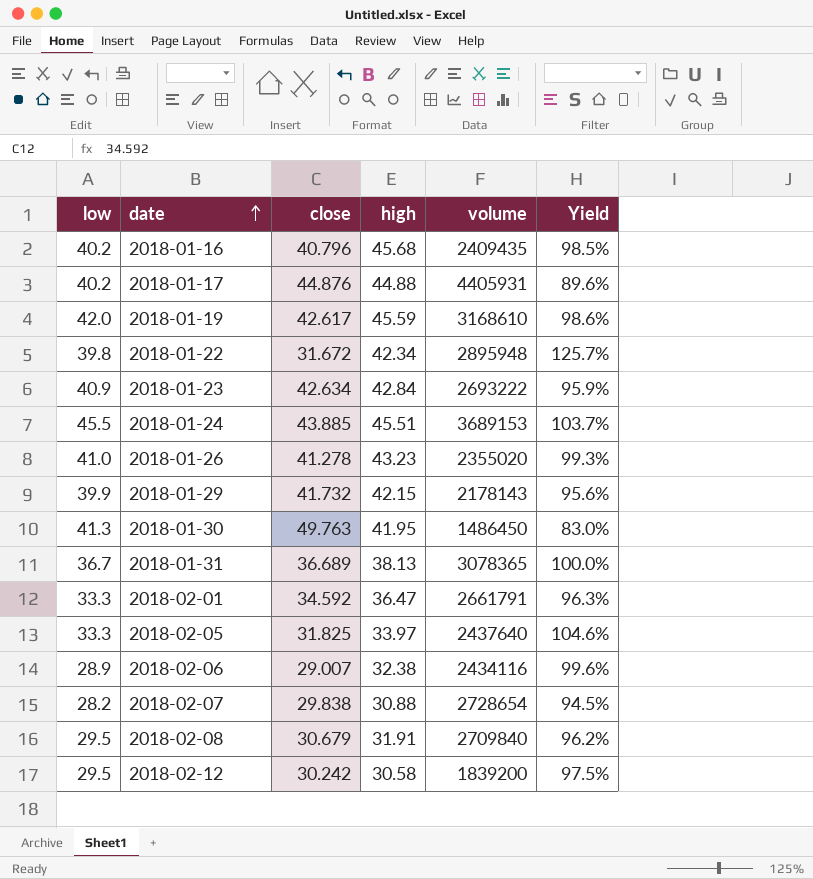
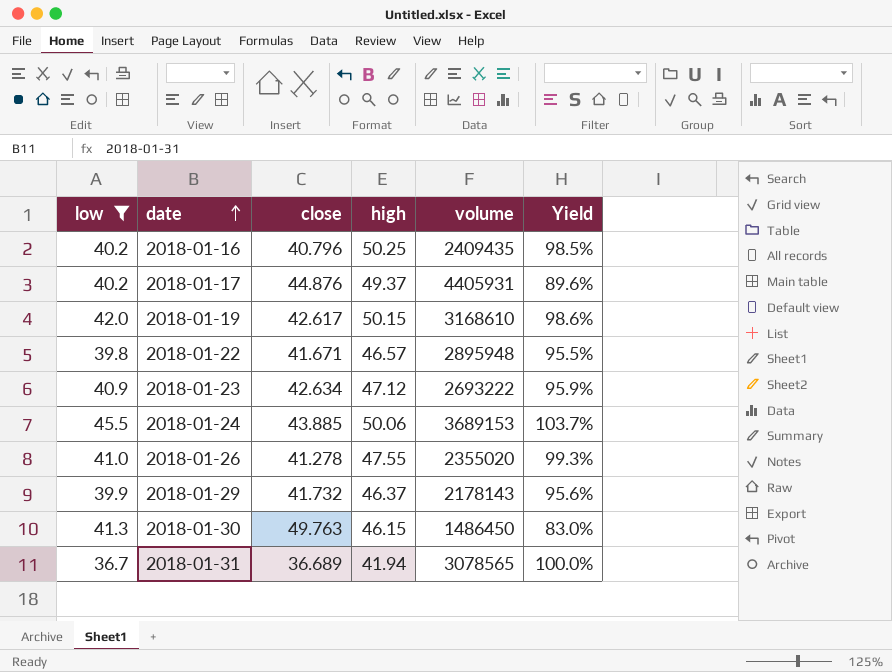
filter: none -> low >= 36.7
2018-01-16 | high: 45.68 -> 50.25
2018-01-17 | high: 44.88 -> 49.37
2018-01-19 | high: 45.59 -> 50.15
2018-01-22 | close: 31.672 -> 41.671
2018-01-22 | high: 42.34 -> 46.57
2018-01-22 | Yield: 125.7% -> 95.5%
2018-01-23 | high: 42.84 -> 47.12
2018-01-24 | high: 45.51 -> 50.06
2018-01-26 | high: 43.23 -> 47.55
2018-01-29 | high: 42.15 -> 46.37
2018-01-30 | high: 41.95 -> 46.15
2018-01-31 | high: 38.13 -> 41.94
2018-01-31 | volume: 3078365 -> 3078565

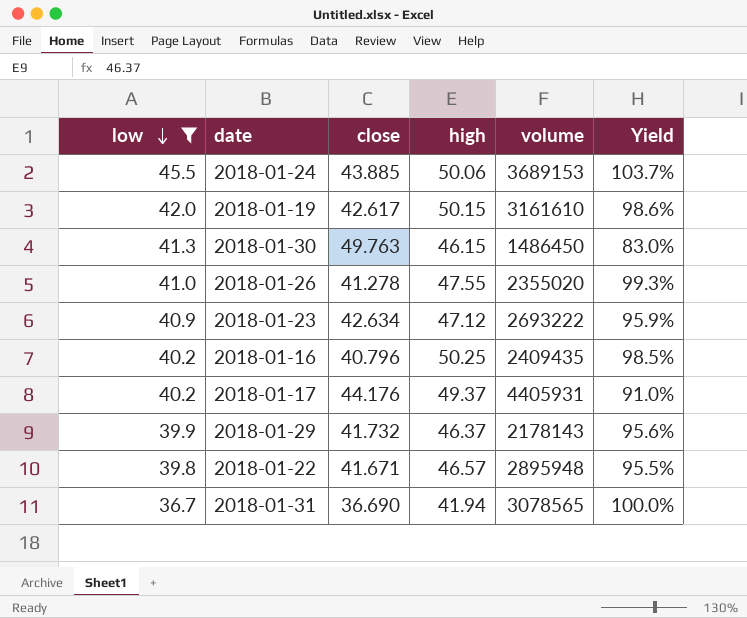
row order: date ascending -> low descending
2018-01-19 | volume: 3168610 -> 3161610
2018-01-17 | close: 44.876 -> 44.176
2018-01-17 | Yield: 89.6% -> 91.0%
2018-01-31 | close: 36.689 -> 36.690

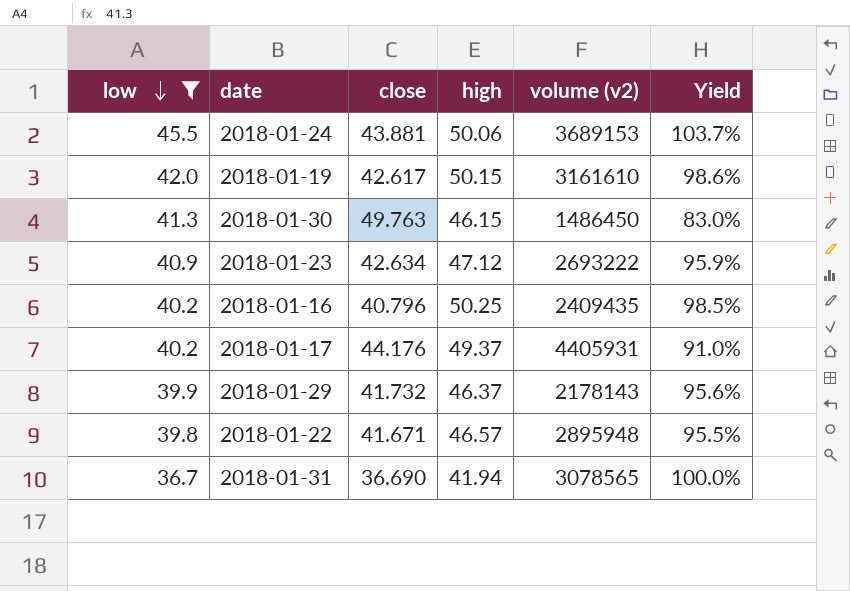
column name: volume -> volume (v2)
row 2018-01-26: 41.0 | 41.278 | 47.55 | 2355020 | 99.3% -> none
2018-01-24 | close: 43.885 -> 43.881

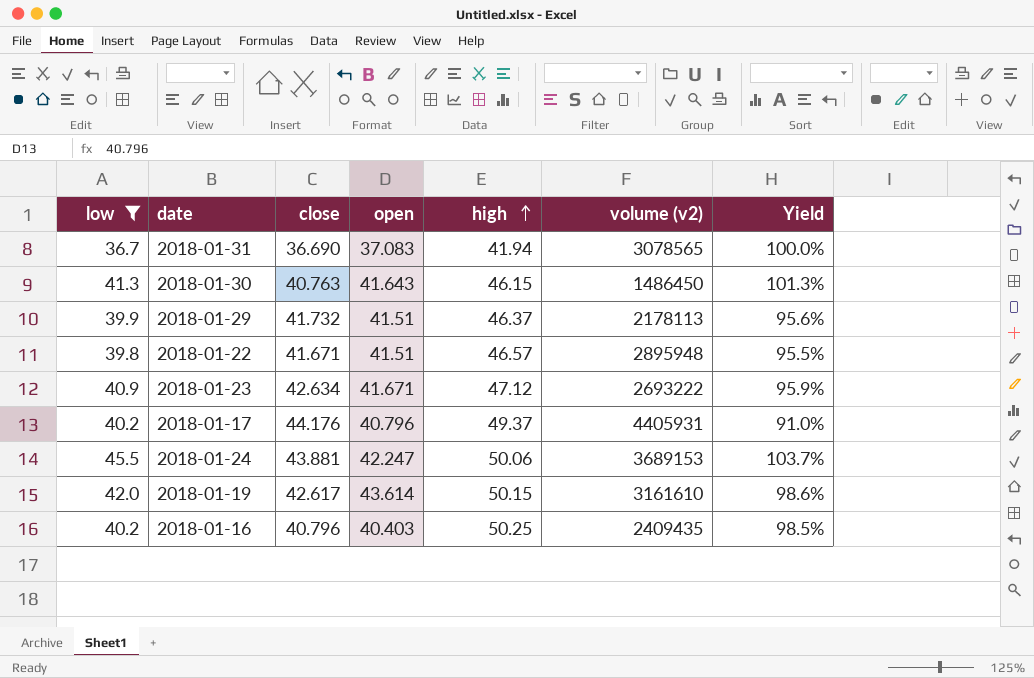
row order: low descending -> high ascending
column open | position: none -> 4
2018-01-30 | close: 49.763 -> 40.763
2018-01-30 | Yield: 83.0% -> 101.3%
2018-01-29 | volume (v2): 2178143 -> 2178113

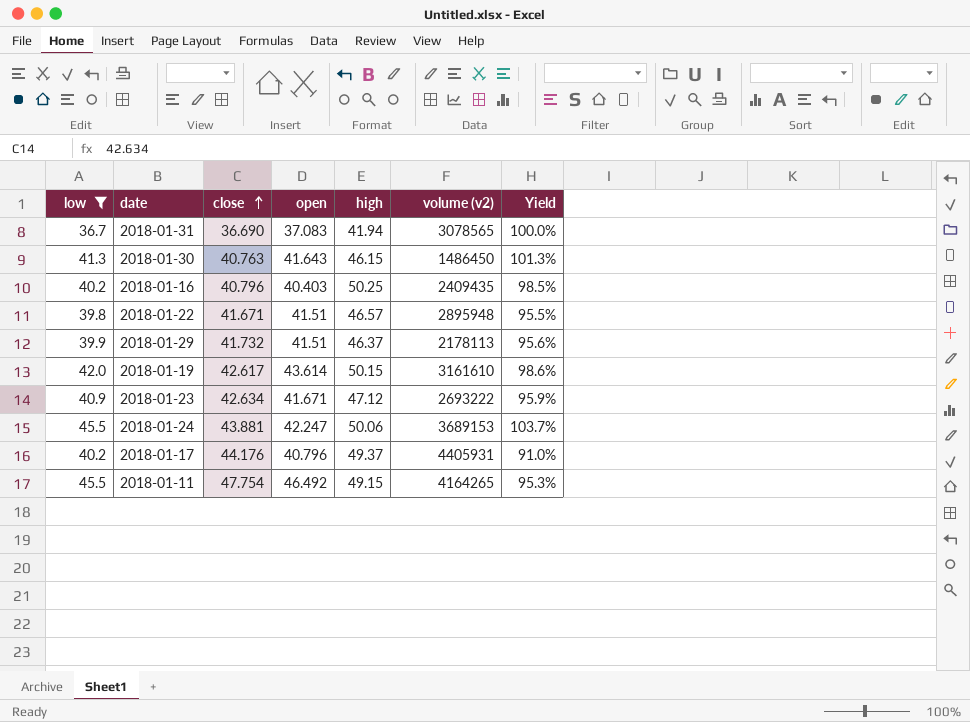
row order: high ascending -> close ascending
row 2018-01-11: none -> 45.5 | 47.754 | 46.492 | 49.15 | 4164265 | 95.3%

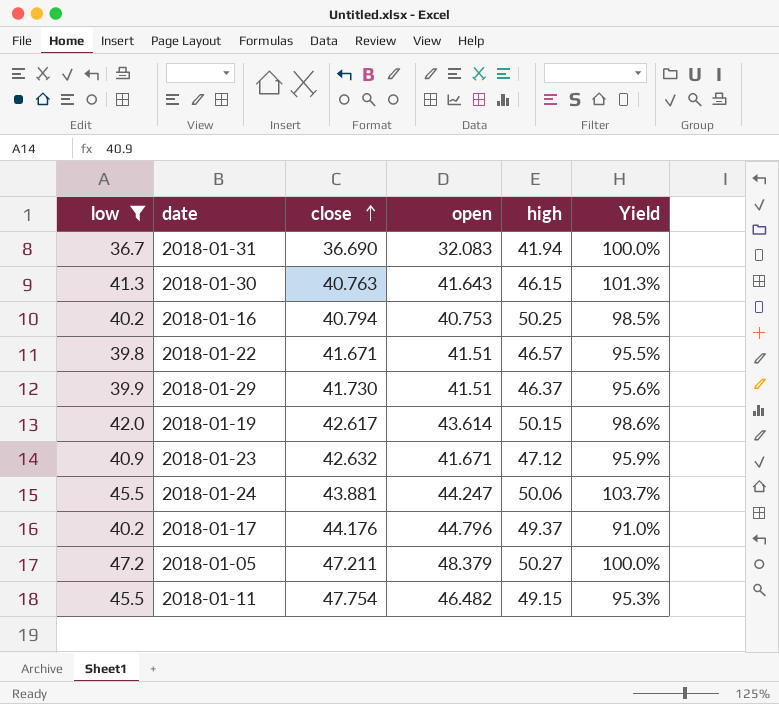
column volume (v2) | position: 6 -> none
2018-01-31 | open: 37.083 -> 32.083
2018-01-16 | close: 40.796 -> 40.794
2018-01-16 | open: 40.403 -> 40.753
2018-01-29 | close: 41.732 -> 41.730
2018-01-23 | close: 42.634 -> 42.632
2018-01-24 | open: 42.247 -> 44.247
2018-01-17 | open: 40.796 -> 44.796
row 2018-01-05: none -> 47.2 | 47.211 | 48.379 | 50.27 | 100.0%
2018-01-11 | open: 46.492 -> 46.482

